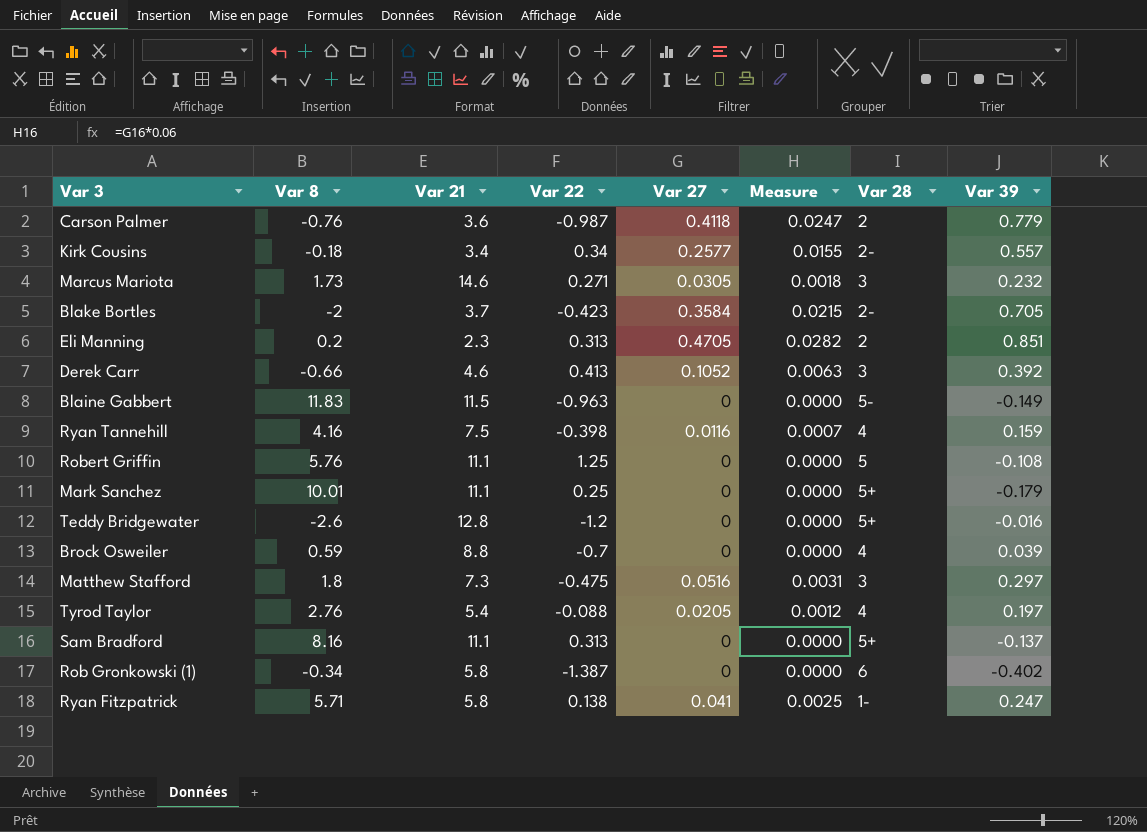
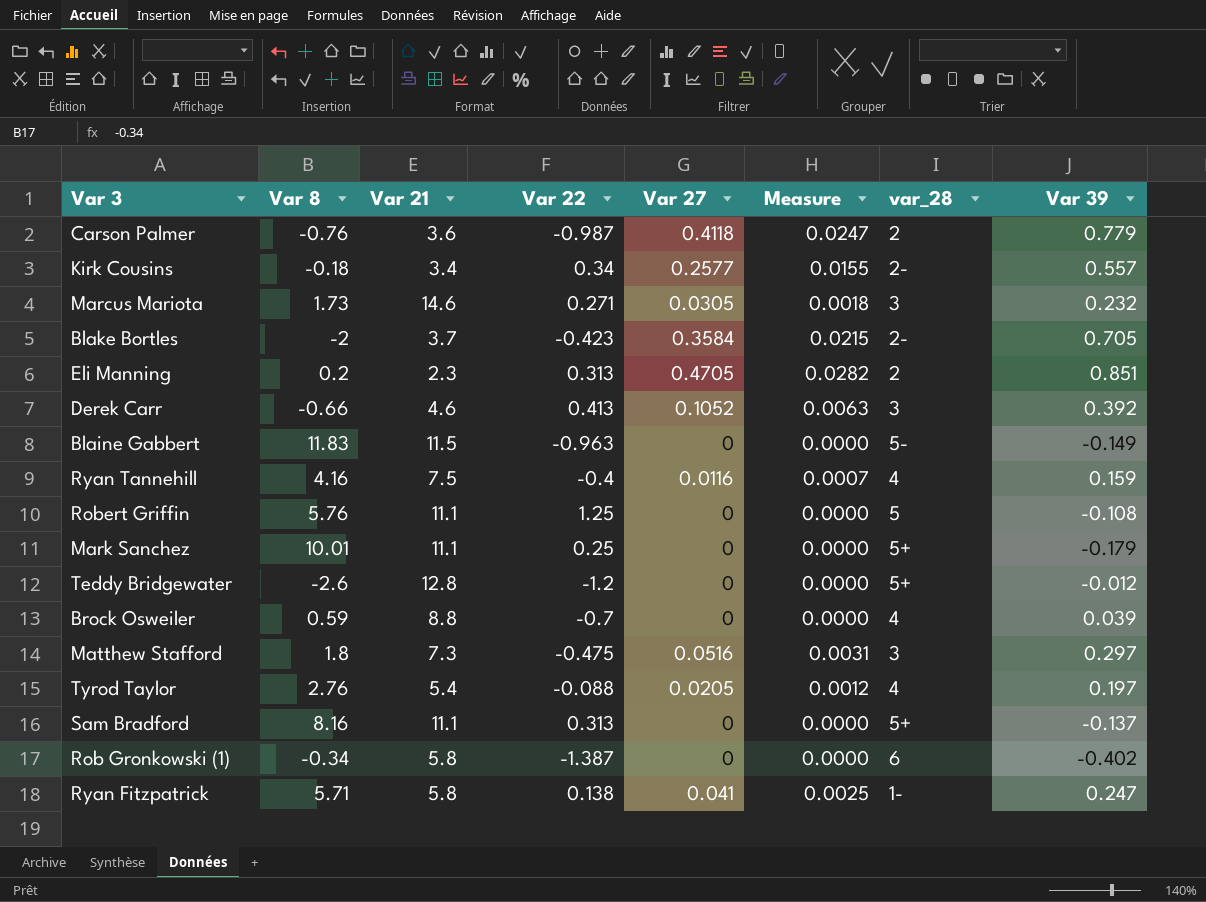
column name: Var 28 -> var_28
Ryan Tannehill | Var 22: -0.398 -> -0.4
Teddy Bridgewater | Var 39: -0.016 -> -0.012

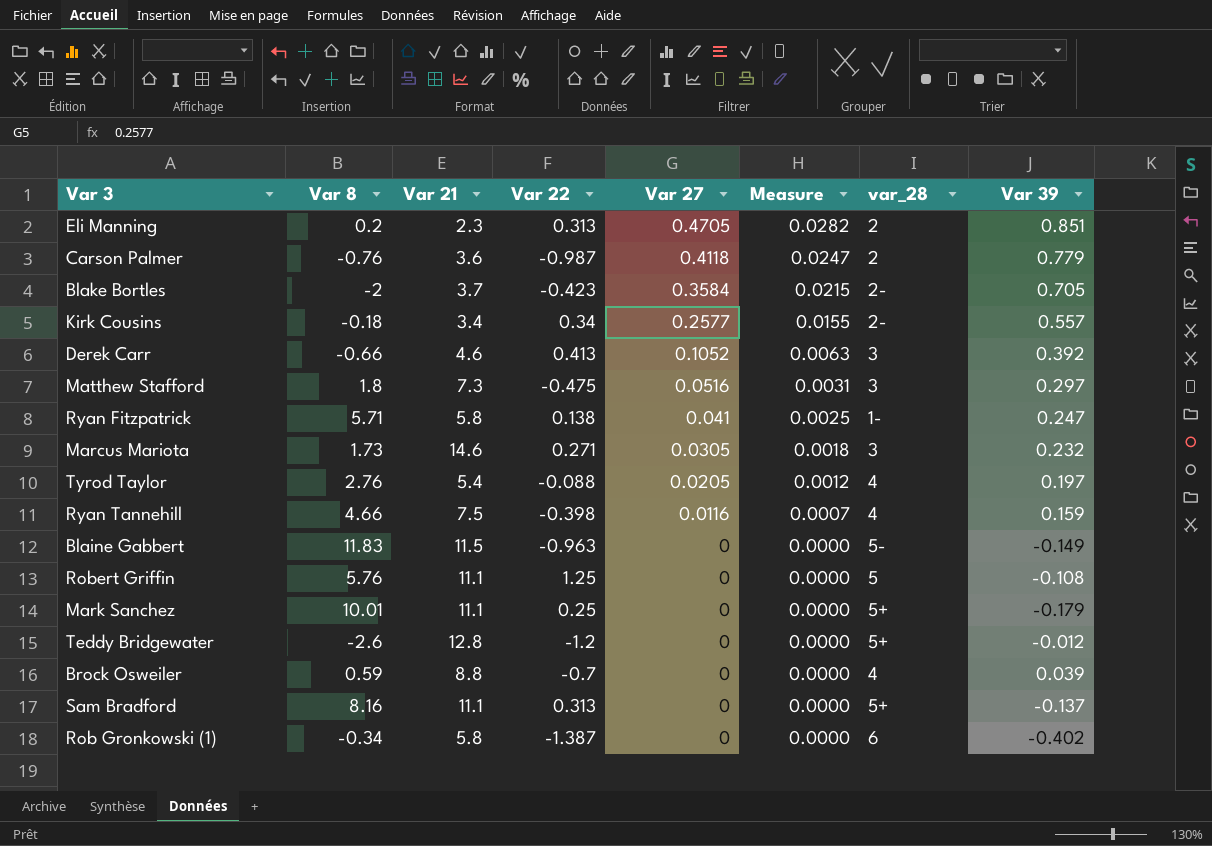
row order: none -> Var 27 descending
Ryan Tannehill | Var 8: 4.16 -> 4.66
Ryan Tannehill | Var 22: -0.4 -> -0.398

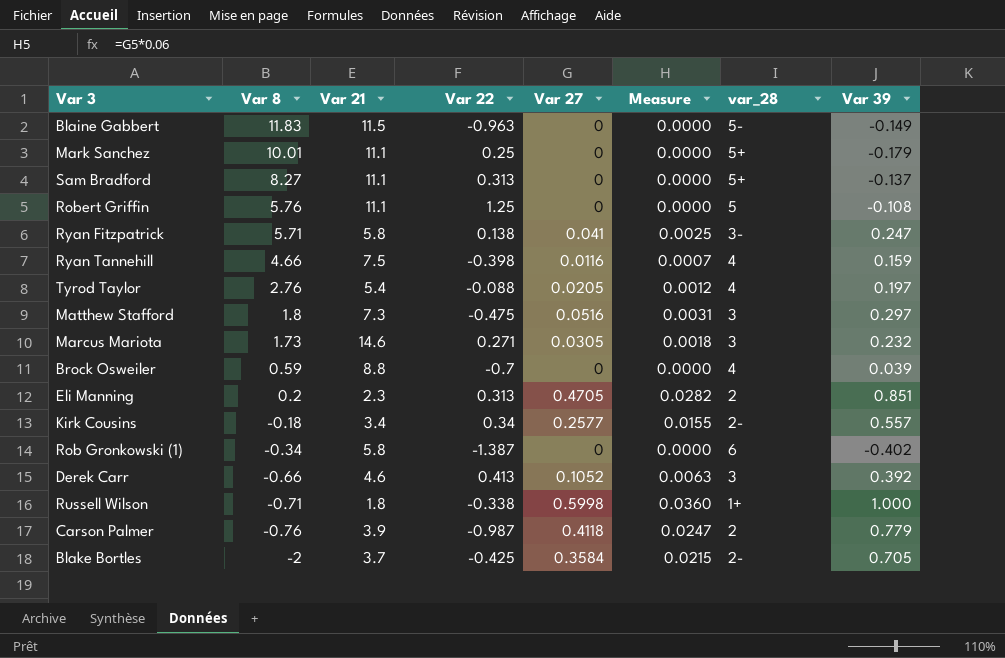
row order: Var 27 descending -> Var 8 descending
row Teddy Bridgewater: -2.6 | 12.8 | -1.2 | 0 | 0.0000 | 5+ | -0.012 -> none
Sam Bradford | Var 8: 8.16 -> 8.27
Ryan Fitzpatrick | var_28: 1- -> 3-
row Russell Wilson: none -> -0.71 | 1.8 | -0.338 | 0.5998 | 0.0360 | 1+ | 1.000
Carson Palmer | Var 21: 3.6 -> 3.9
Blake Bortles | Var 22: -0.423 -> -0.425

